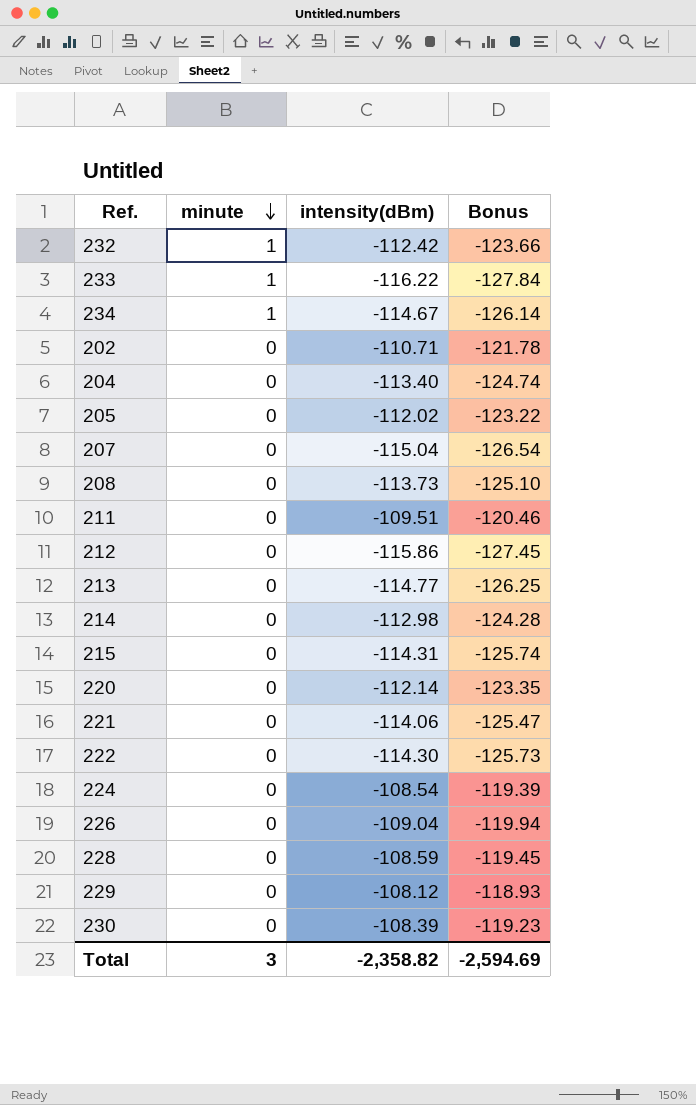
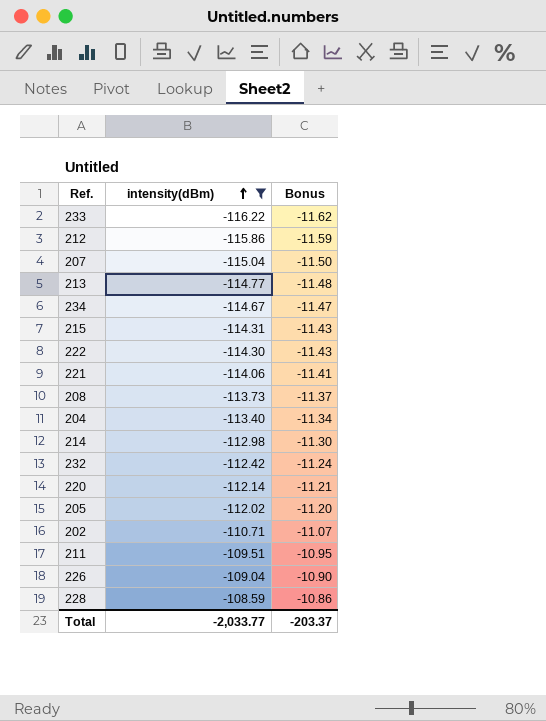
filter: none -> intensity(dBm) <= -108.59
row order: minute descending -> intensity(dBm) ascending
column minute | position: 2 -> none
column Bonus | formula: [intensity(dBm)] * 1.1 -> [intensity(dBm)] * 0.1
Total | intensity(dBm): -2,358.82 -> -2,033.77
Total | Bonus: -2,594.69 -> -203.37

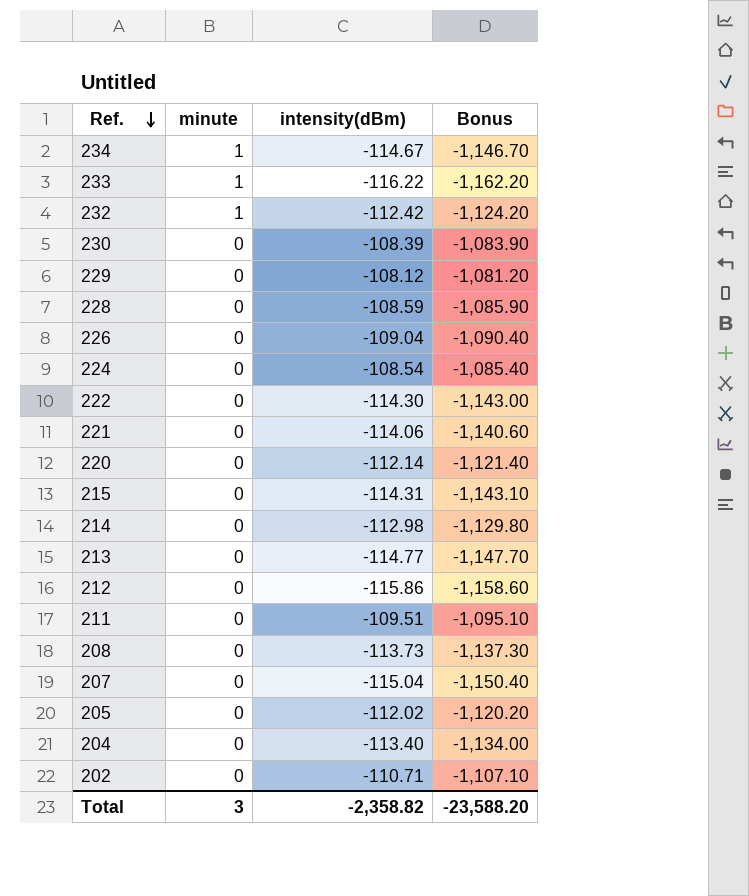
filter: intensity(dBm) <= -108.59 -> none
row order: intensity(dBm) ascending -> Ref. descending
column minute | position: none -> 2
column Bonus | formula: [intensity(dBm)] * 0.1 -> [intensity(dBm)] * 10
Total | intensity(dBm): -2,033.77 -> -2,358.82
Total | Bonus: -203.37 -> -23,588.20

